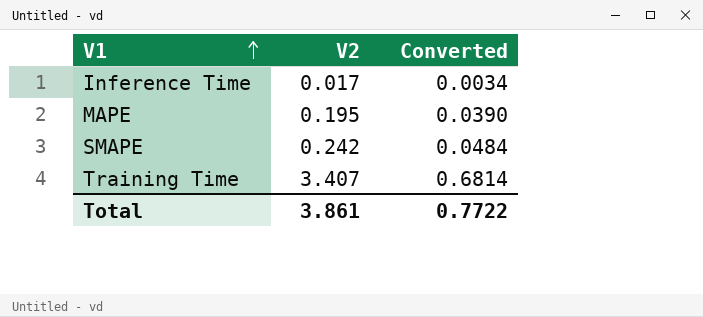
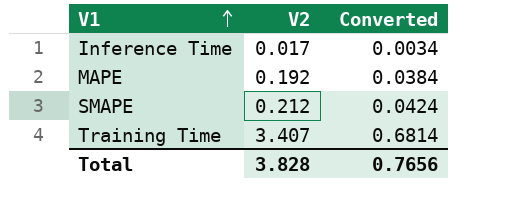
MAPE | V2: 0.195 -> 0.192
MAPE | Converted: 0.0390 -> 0.0384
SMAPE | V2: 0.242 -> 0.212
SMAPE | Converted: 0.0484 -> 0.0424
Total | V2: 3.861 -> 3.828
Total | Converted: 0.7722 -> 0.7656

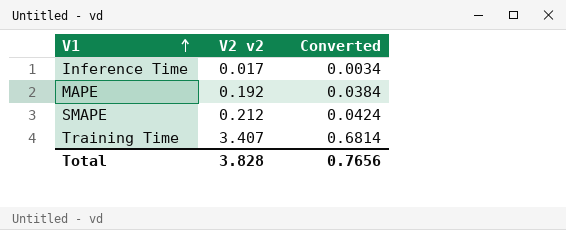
column name: V2 -> V2 v2

